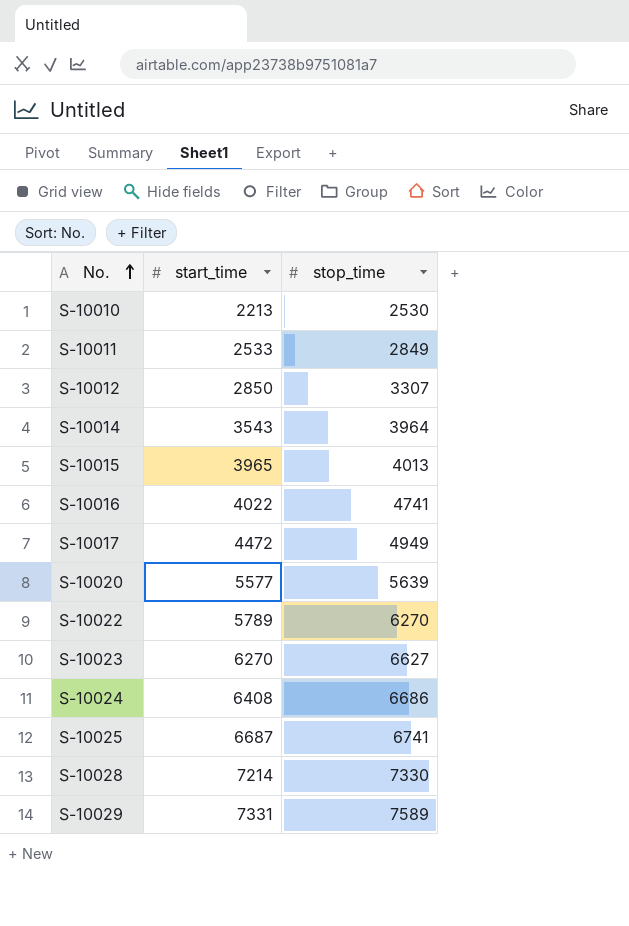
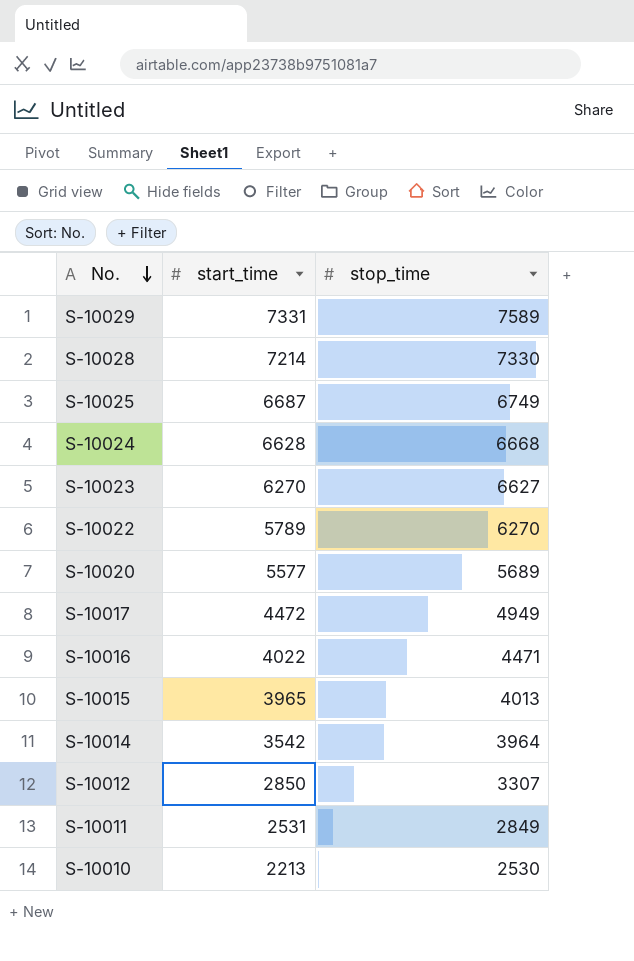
row order: No. ascending -> No. descending
S-10025 | stop_time: 6741 -> 6749
S-10024 | start_time: 6408 -> 6628
S-10024 | stop_time: 6686 -> 6668
S-10020 | stop_time: 5639 -> 5689
S-10016 | stop_time: 4741 -> 4471
S-10014 | start_time: 3543 -> 3542
S-10011 | start_time: 2533 -> 2531

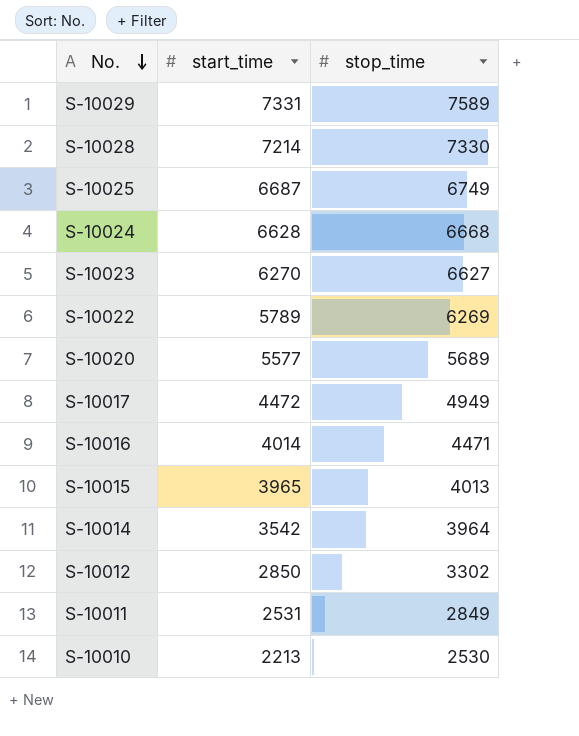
S-10022 | stop_time: 6270 -> 6269
S-10016 | start_time: 4022 -> 4014
S-10012 | stop_time: 3307 -> 3302

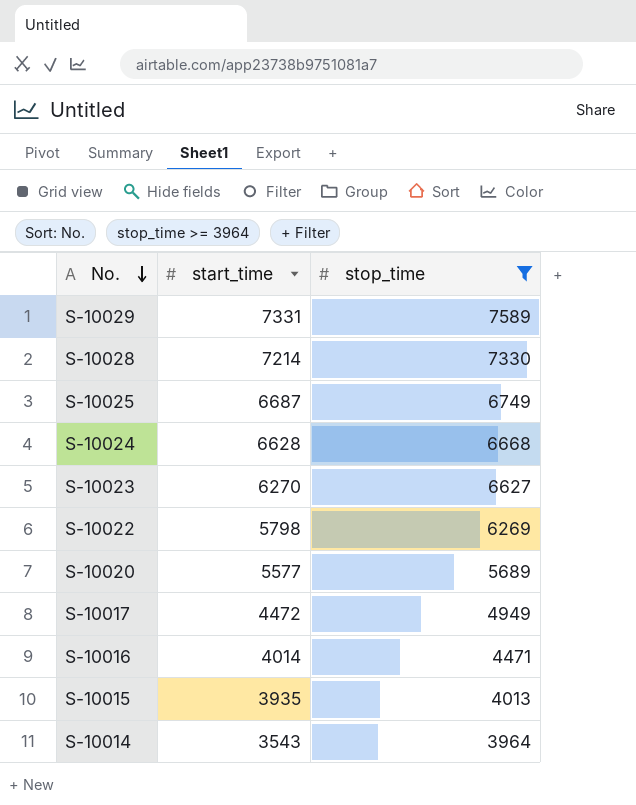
filter: none -> stop_time >= 3964
S-10022 | start_time: 5789 -> 5798
S-10015 | start_time: 3965 -> 3935
S-10014 | start_time: 3542 -> 3543

